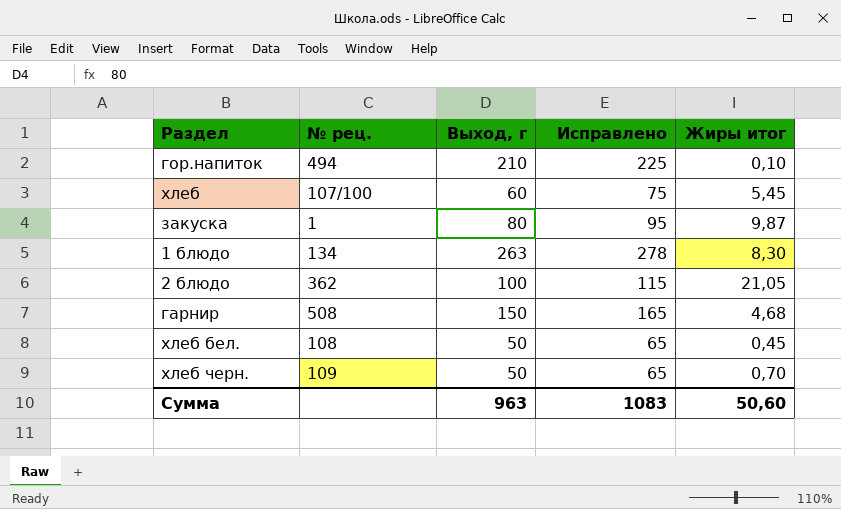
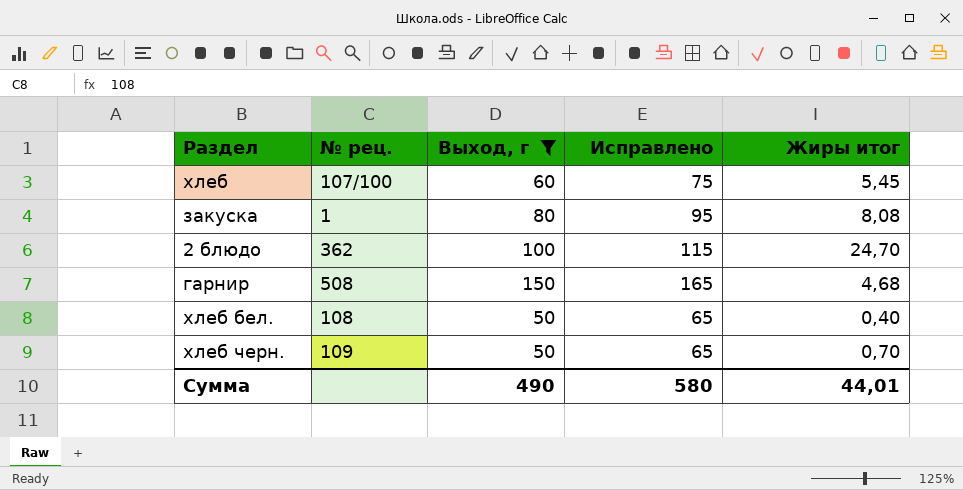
filter: none -> Выход, г <= 150
закуска | Жиры итог: 9,87 -> 8,08
2 блюдо | Жиры итог: 21,05 -> 24,70
хлеб бел. | Жиры итог: 0,45 -> 0,40
Сумма | Выход, г: 963 -> 490
Сумма | Исправлено: 1083 -> 580
Сумма | Жиры итог: 50,60 -> 44,01

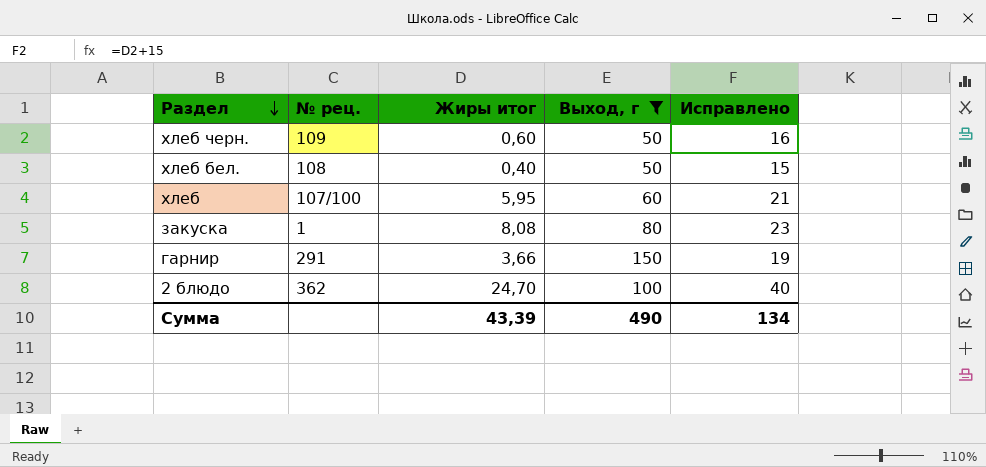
row order: none -> Раздел descending
column Жиры итог | position: 5 -> 3
column Исправлено | formula: [Выход, г] + 15 -> [Жиры итог] + 15
хлеб черн. | Жиры итог: 0,70 -> 0,60
хлеб | Жиры итог: 5,45 -> 5,95
гарнир | № рец.: 508 -> 291
гарнир | Жиры итог: 4,68 -> 3,66
Сумма | Жиры итог: 44,01 -> 43,39
Сумма | Исправлено: 580 -> 134

